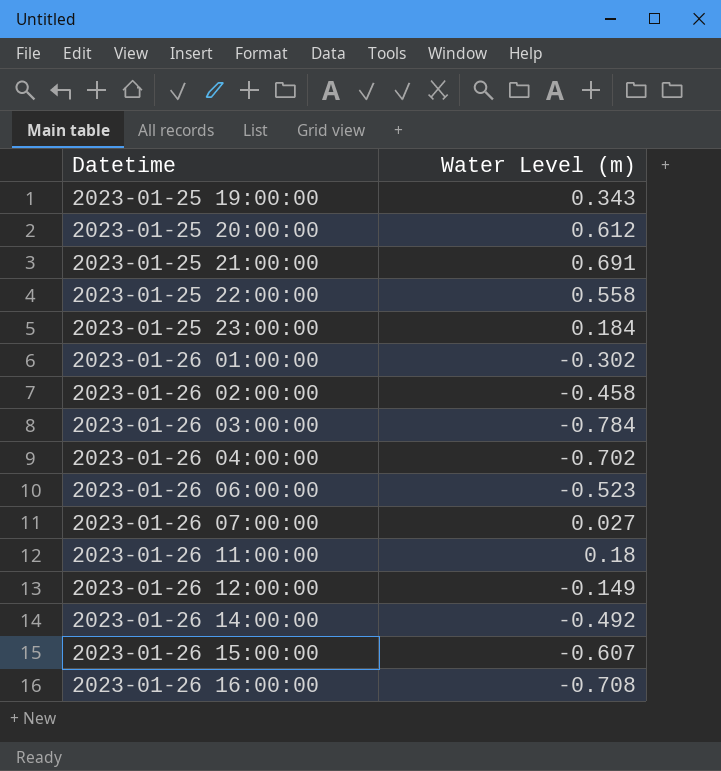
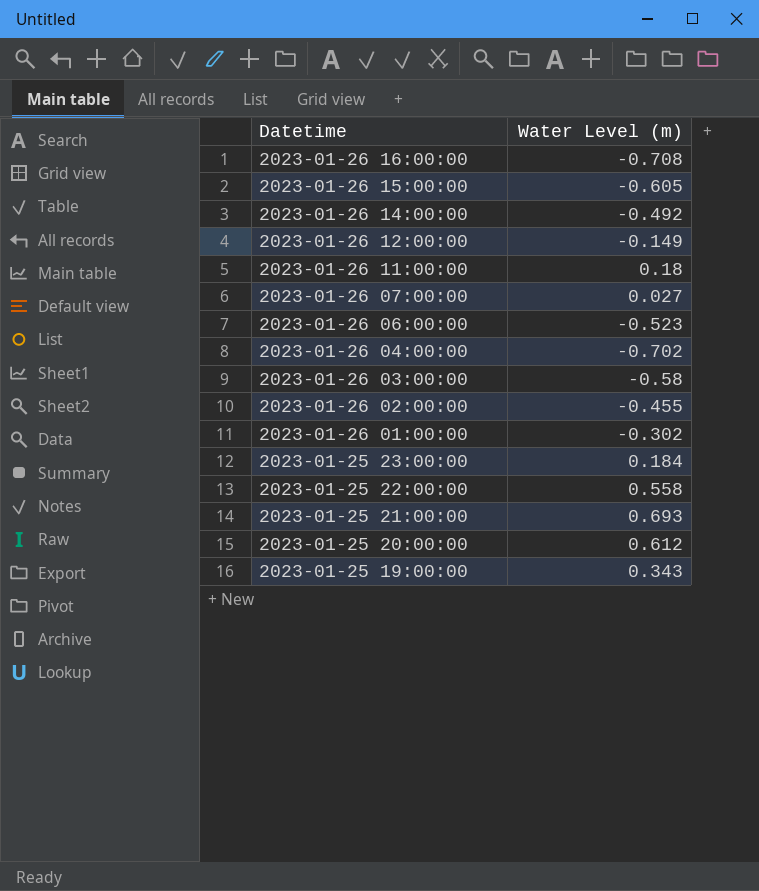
row order: Datetime ascending -> Datetime descending
2023-01-26 15:00:00 | Water Level (m): -0.607 -> -0.605
2023-01-26 03:00:00 | Water Level (m): -0.784 -> -0.58
2023-01-26 02:00:00 | Water Level (m): -0.458 -> -0.455
2023-01-25 21:00:00 | Water Level (m): 0.691 -> 0.693

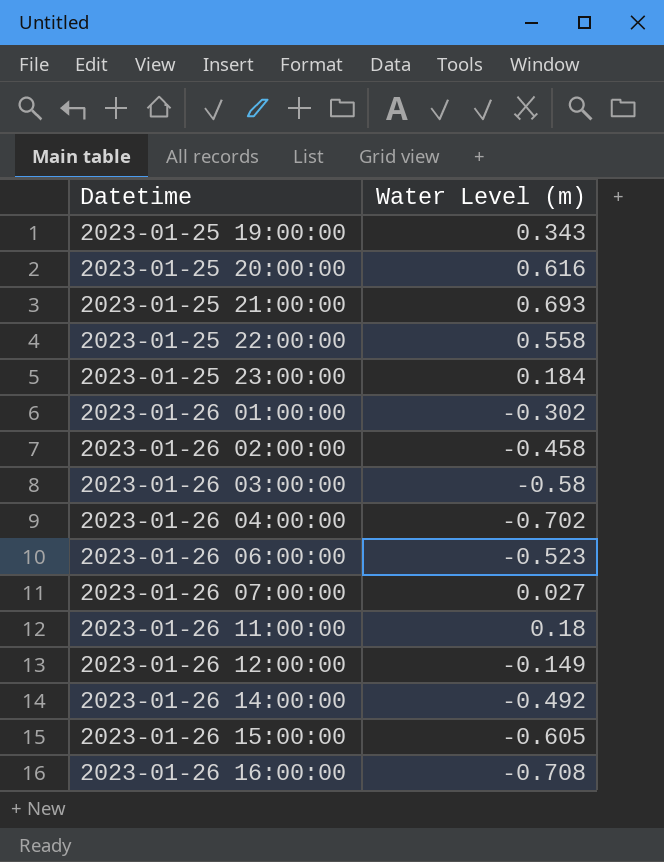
row order: Datetime descending -> Datetime ascending
2023-01-25 20:00:00 | Water Level (m): 0.612 -> 0.616
2023-01-26 02:00:00 | Water Level (m): -0.455 -> -0.458

